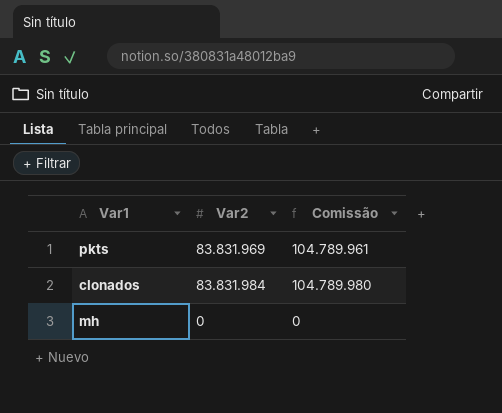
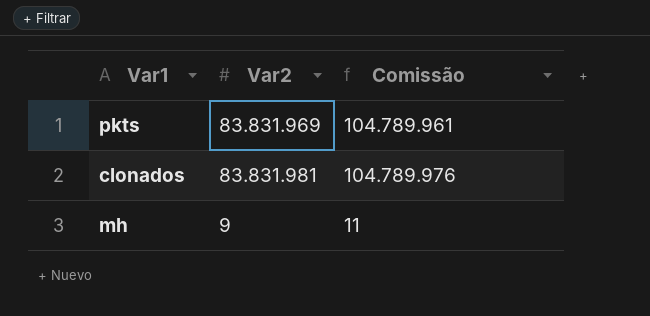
clonados | Var2: 83.831.984 -> 83.831.981
clonados | Comissão: 104.789.980 -> 104.789.976
mh | Var2: 0 -> 9
mh | Comissão: 0 -> 11

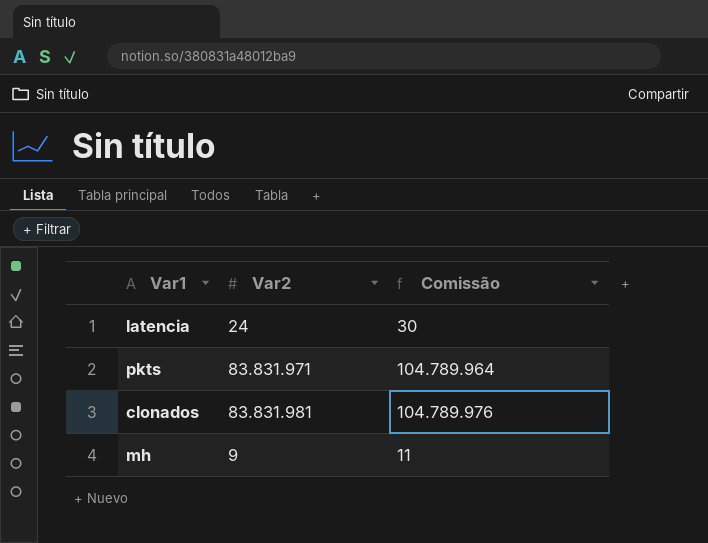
row latencia: none -> 24 | 30
pkts | Var2: 83.831.969 -> 83.831.971
pkts | Comissão: 104.789.961 -> 104.789.964

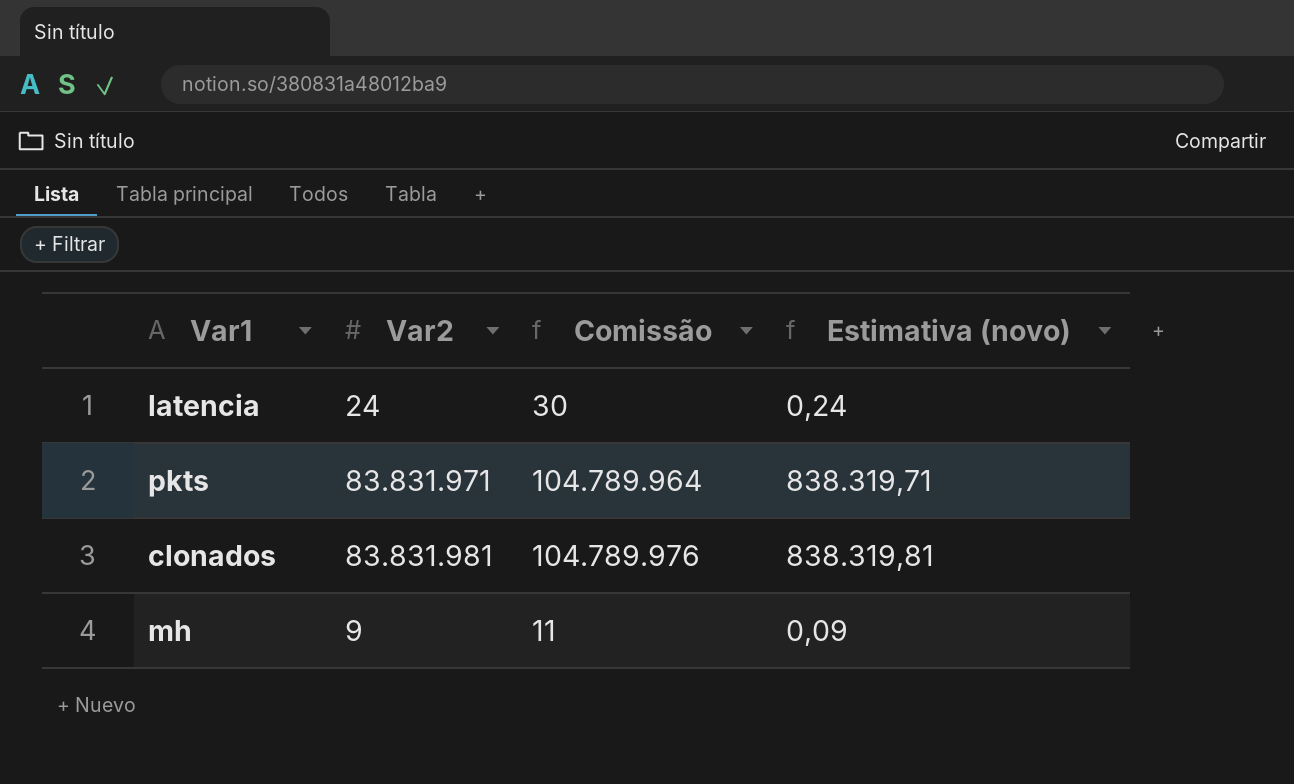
column Estimativa (novo) | formula: none -> [Var2] * 0,01

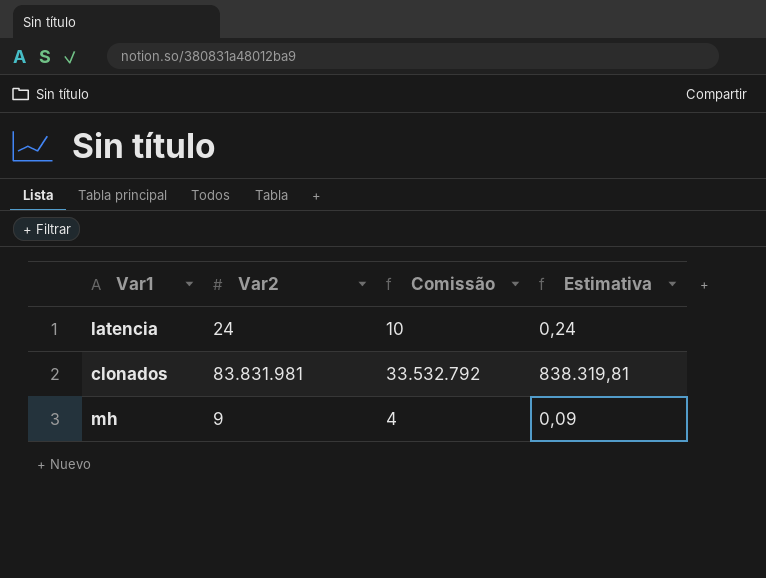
column Comissão | formula: [Var2] * 1,25 -> [Var2] * 0,4
column name: Estimativa (novo) -> Estimativa
row pkts: 83.831.971 | 104.789.964 | 838.319,71 -> none

